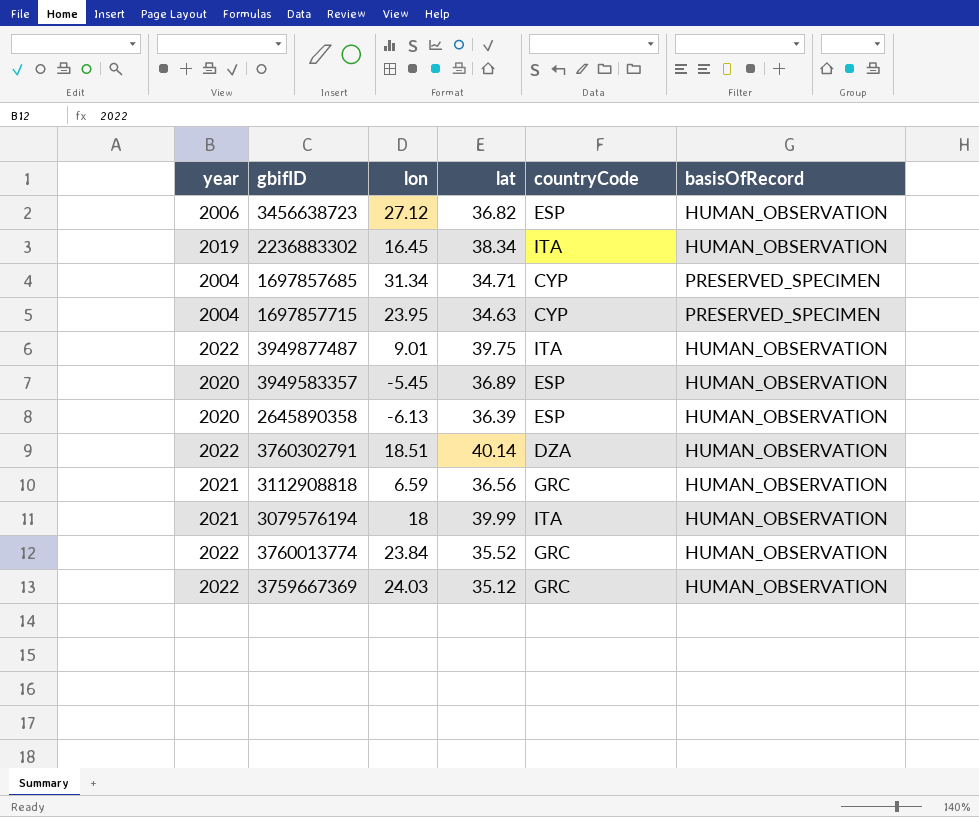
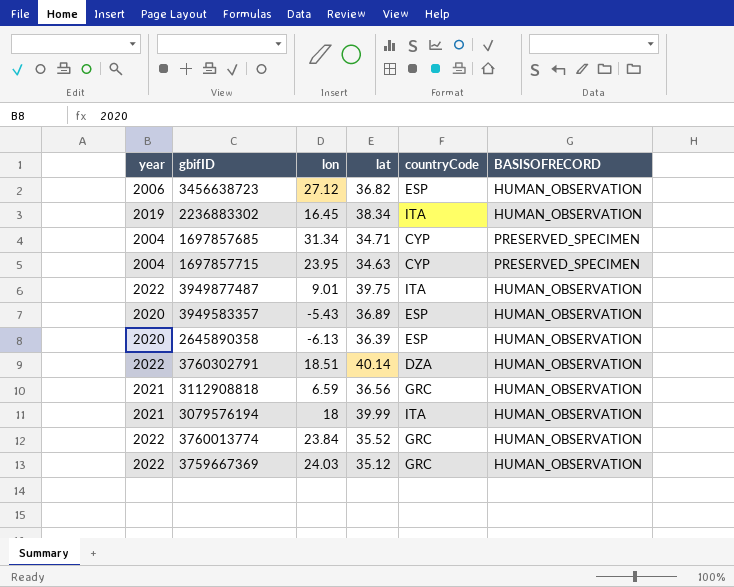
column name: basisOfRecord -> BASISOFRECORD
3949583357 | lon: -5.45 -> -5.43

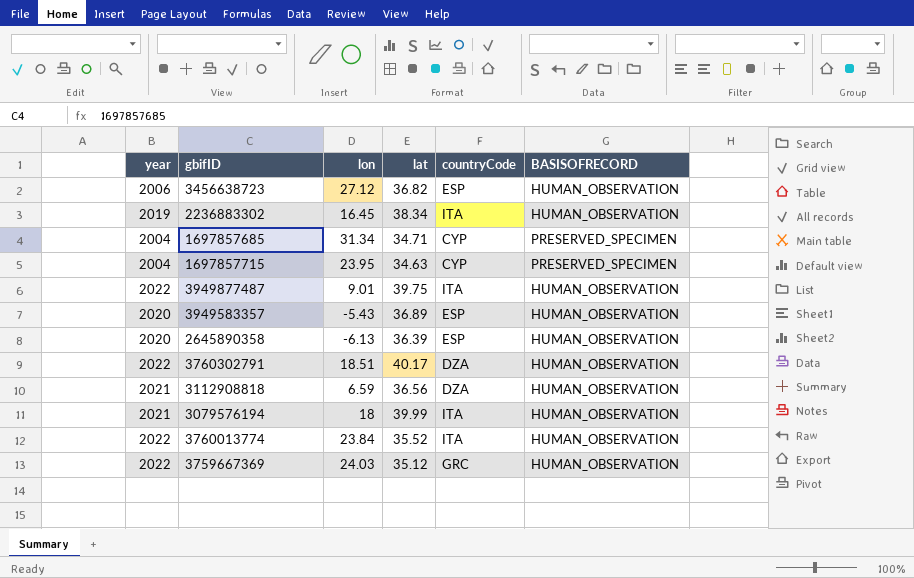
3760302791 | lat: 40.14 -> 40.17
3112908818 | countryCode: GRC -> DZA
3760013774 | countryCode: GRC -> ITA

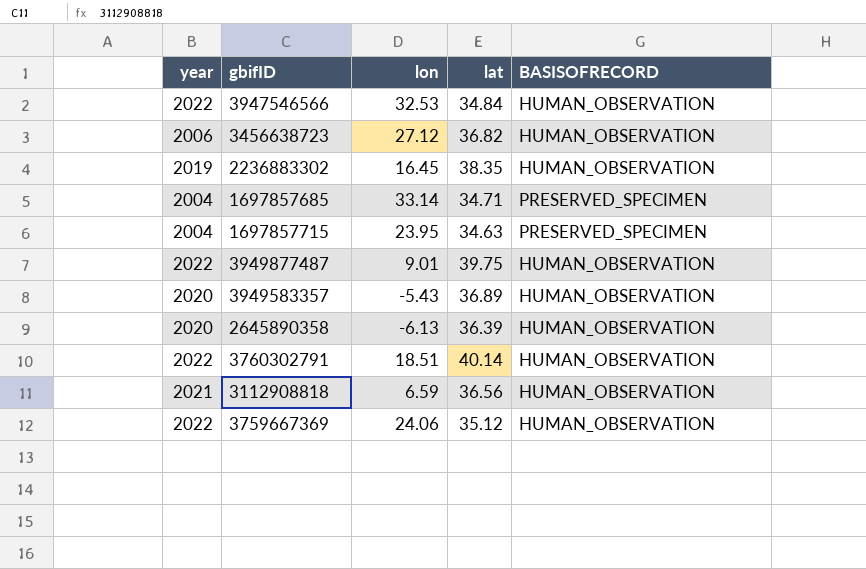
column countryCode | position: 5 -> none
row 3079576194: 2021 | 18 | 39.99 | ITA | HUMAN_OBSERVATION -> none
row 3760013774: 2022 | 23.84 | 35.52 | ITA | HUMAN_OBSERVATION -> none
row 3947546566: none -> 2022 | 32.53 | 34.84 | HUMAN_OBSERVATION
2236883302 | lat: 38.34 -> 38.35
1697857685 | lon: 31.34 -> 33.14
3760302791 | lat: 40.17 -> 40.14
3759667369 | lon: 24.03 -> 24.06

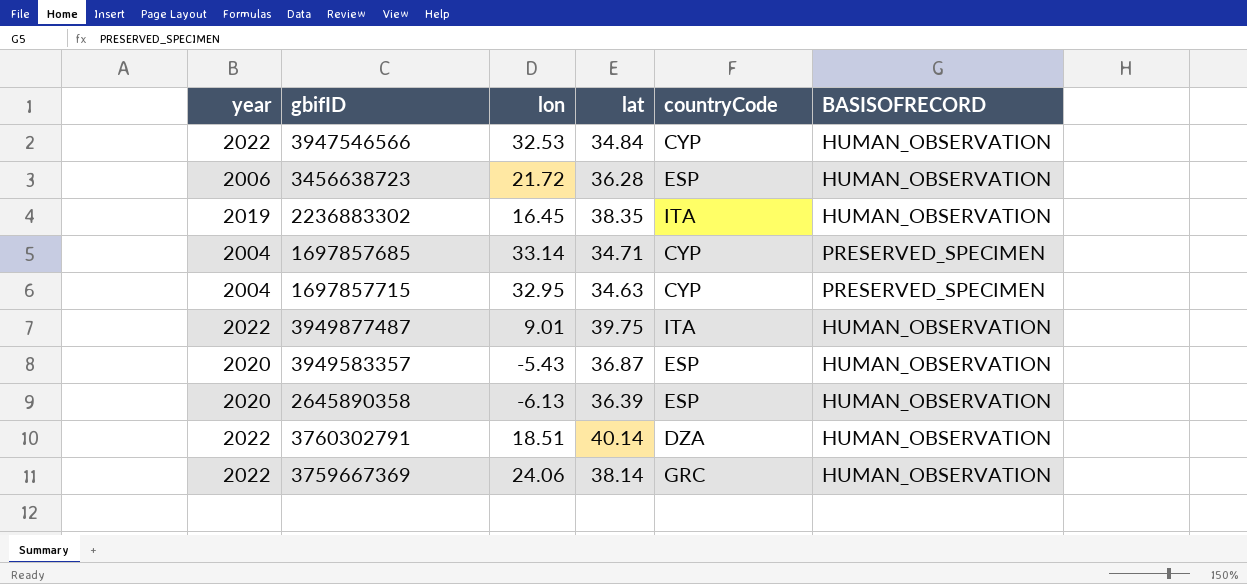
column countryCode | position: none -> 5
row 3112908818: 2021 | 6.59 | 36.56 | HUMAN_OBSERVATION -> none
3456638723 | lon: 27.12 -> 21.72
3456638723 | lat: 36.82 -> 36.28
1697857715 | lon: 23.95 -> 32.95
3949583357 | lat: 36.89 -> 36.87
3759667369 | lat: 35.12 -> 38.14

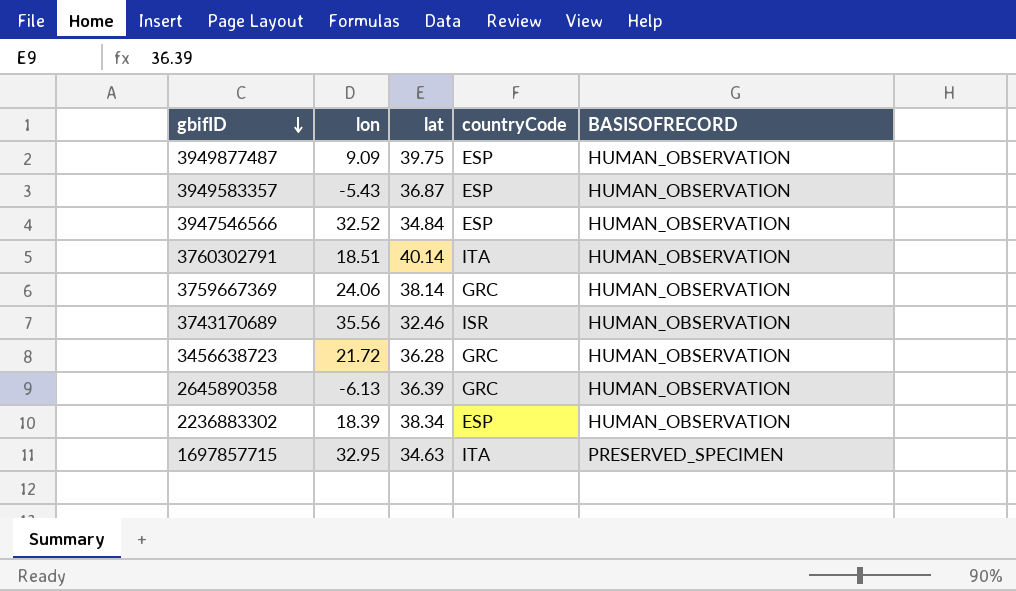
row order: none -> gbifID descending
column year | position: 1 -> none
row 1697857685: 2004 | 33.14 | 34.71 | CYP | PRESERVED_SPECIMEN -> none
3949877487 | lon: 9.01 -> 9.09
3949877487 | countryCode: ITA -> ESP
3947546566 | lon: 32.53 -> 32.52
3947546566 | countryCode: CYP -> ESP
3760302791 | countryCode: DZA -> ITA
row 3743170689: none -> 35.56 | 32.46 | ISR | HUMAN_OBSERVATION
3456638723 | countryCode: ESP -> GRC
2645890358 | countryCode: ESP -> GRC
2236883302 | lon: 16.45 -> 18.39
2236883302 | lat: 38.35 -> 38.34
2236883302 | countryCode: ITA -> ESP
1697857715 | countryCode: CYP -> ITA

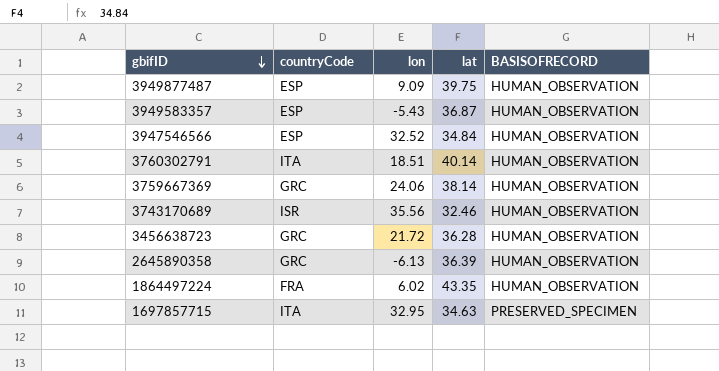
column countryCode | position: 4 -> 2
row 2236883302: 18.39 | 38.34 | ESP | HUMAN_OBSERVATION -> none
row 1864497224: none -> FRA | 6.02 | 43.35 | HUMAN_OBSERVATION

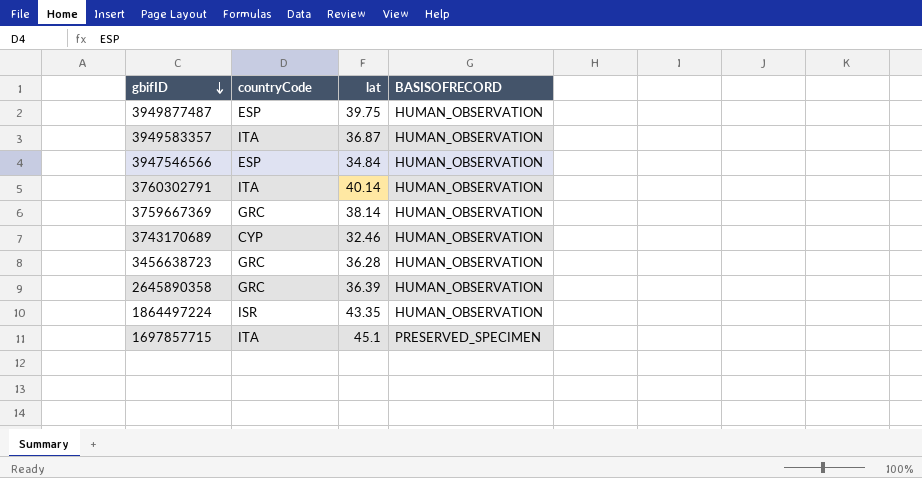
column lon | position: 3 -> none
3949583357 | countryCode: ESP -> ITA
3743170689 | countryCode: ISR -> CYP
1864497224 | countryCode: FRA -> ISR
1697857715 | lat: 34.63 -> 45.1

